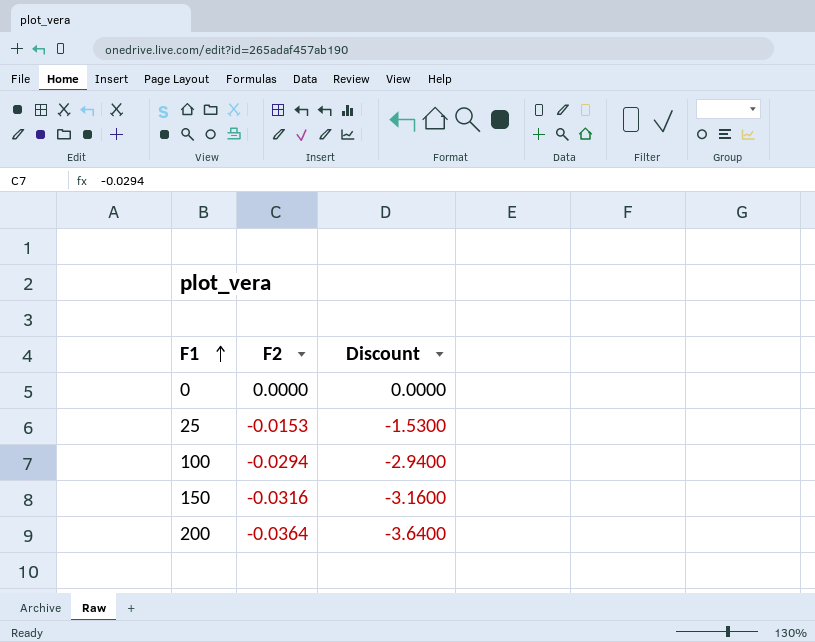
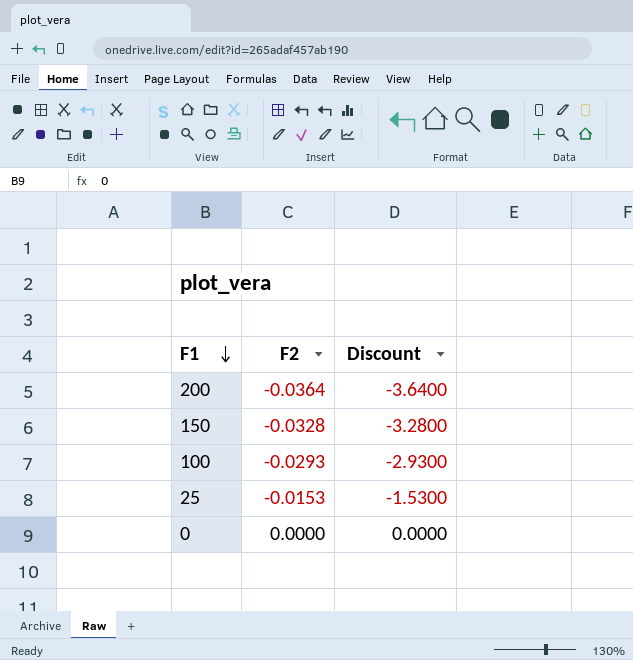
row order: F1 ascending -> F1 descending
150 | F2: -0.0316 -> -0.0328
150 | Discount: -3.1600 -> -3.2800
100 | F2: -0.0294 -> -0.0293
100 | Discount: -2.9400 -> -2.9300

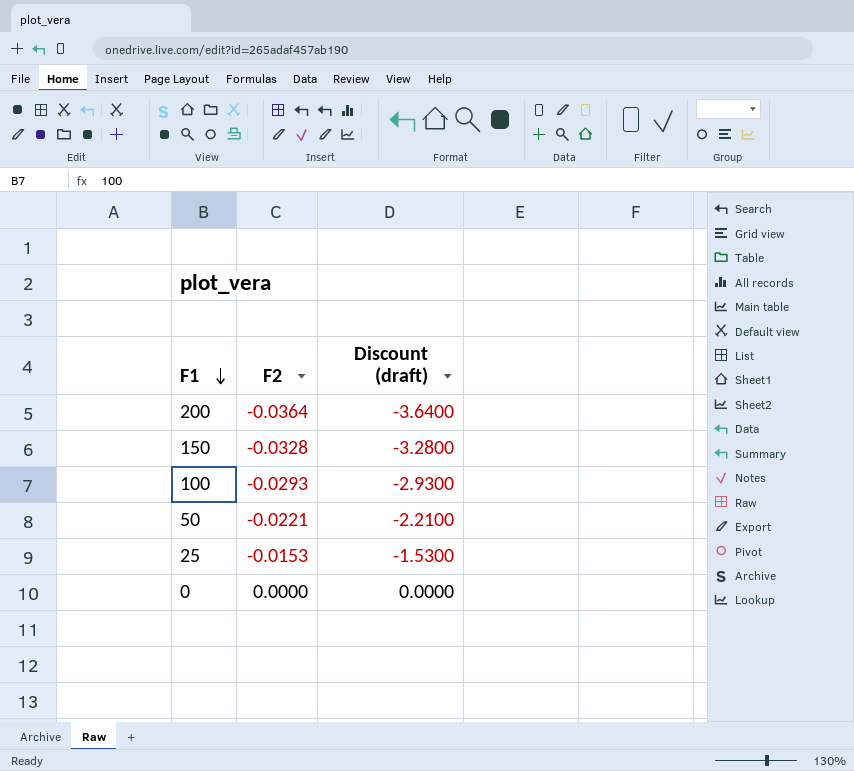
column name: Discount -> Discount (draft)
row 50: none -> -0.0221 | -2.2100

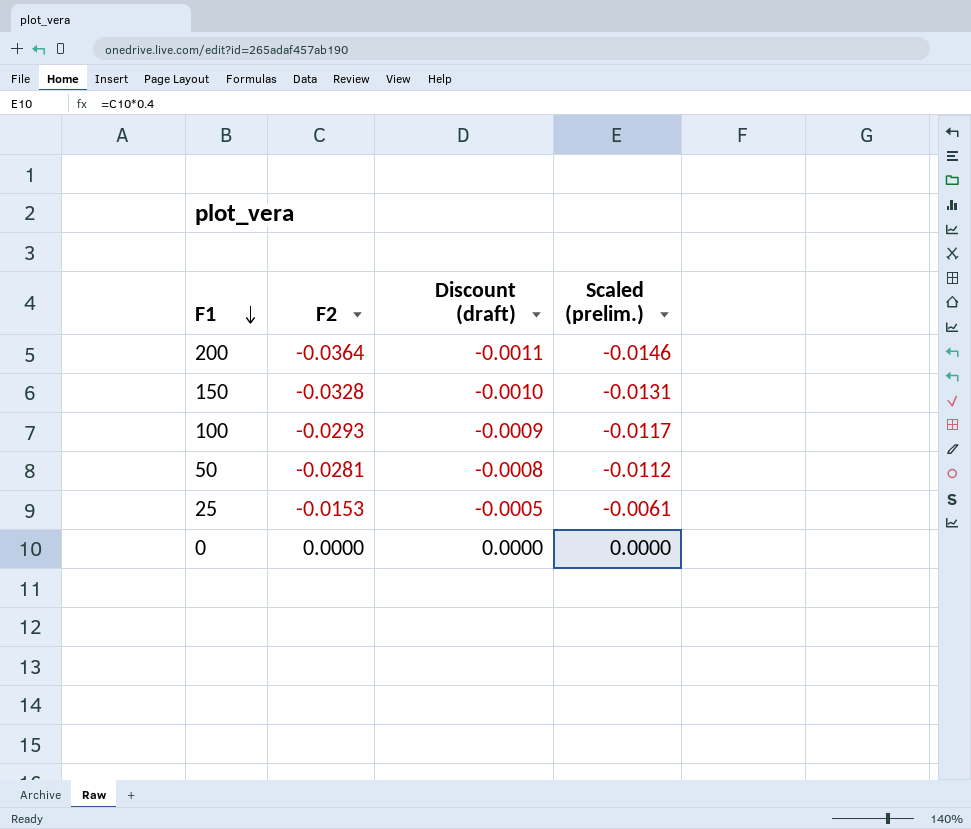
column Discount (draft) | formula: [F2] * 100 -> [F2] * 0.03
column Scaled (prelim.) | formula: none -> [F2] * 0.4
50 | F2: -0.0221 -> -0.0281

